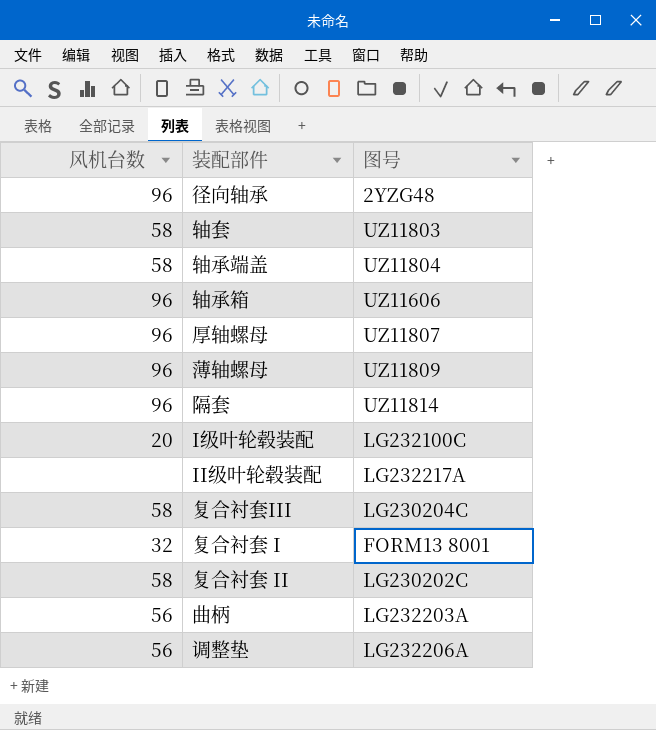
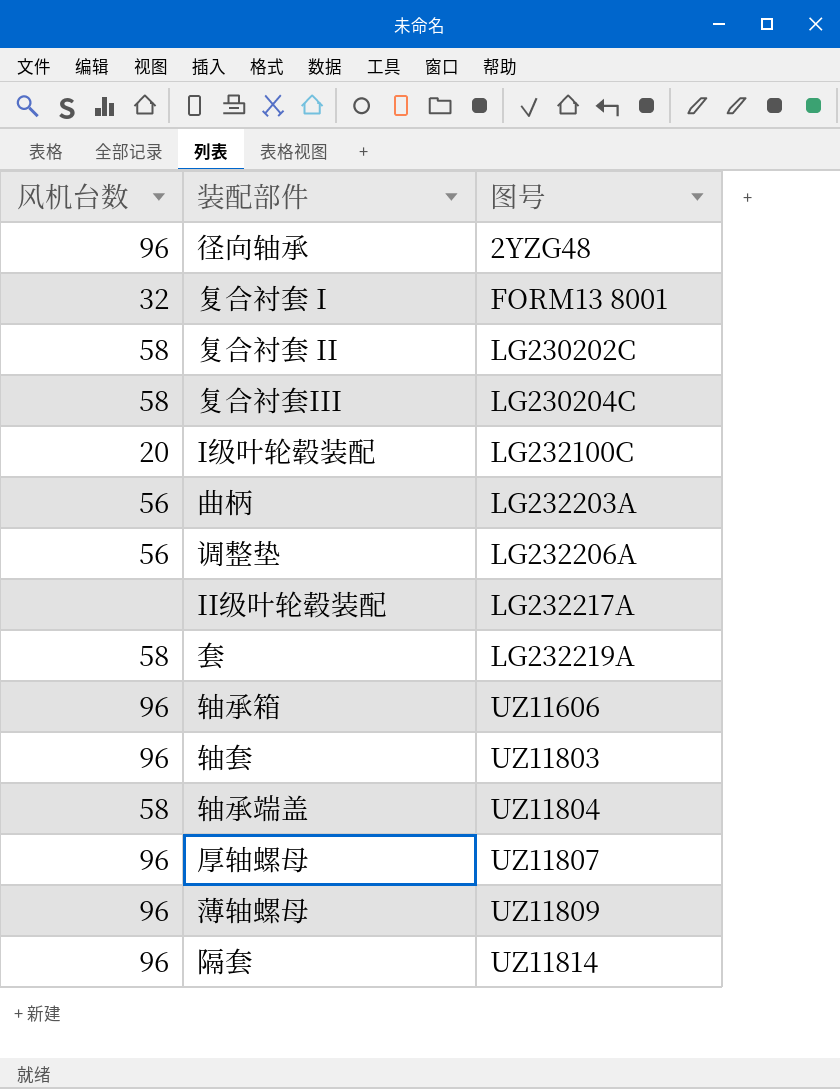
row order: none -> 图号 ascending
row 套: none -> 58 | LG232219A
轴套 | 风机台数: 58 -> 96

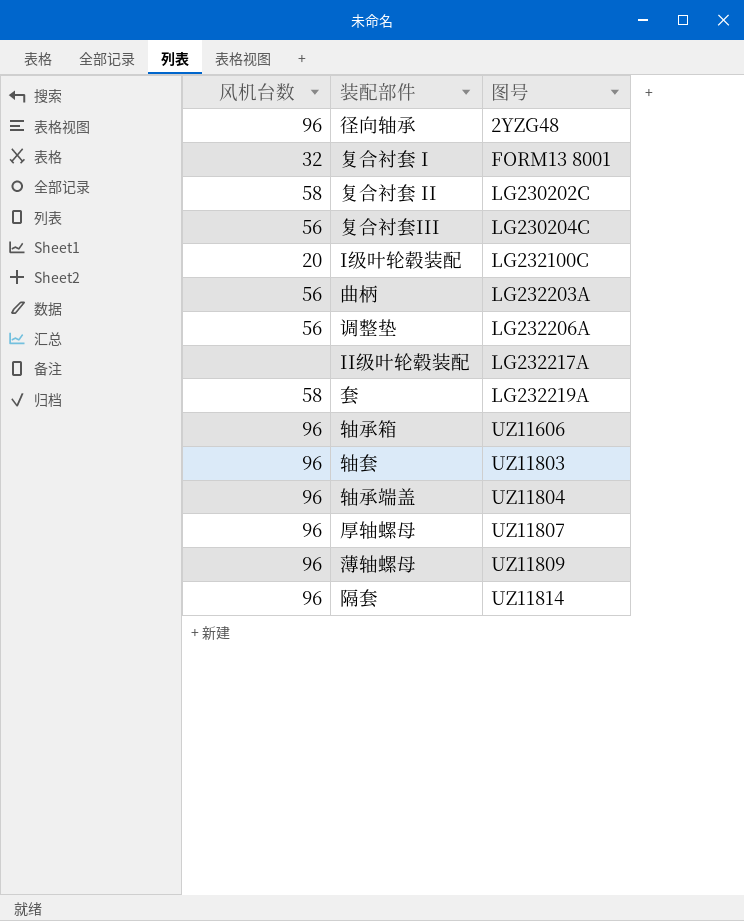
复合衬套III | 风机台数: 58 -> 56
轴承端盖 | 风机台数: 58 -> 96

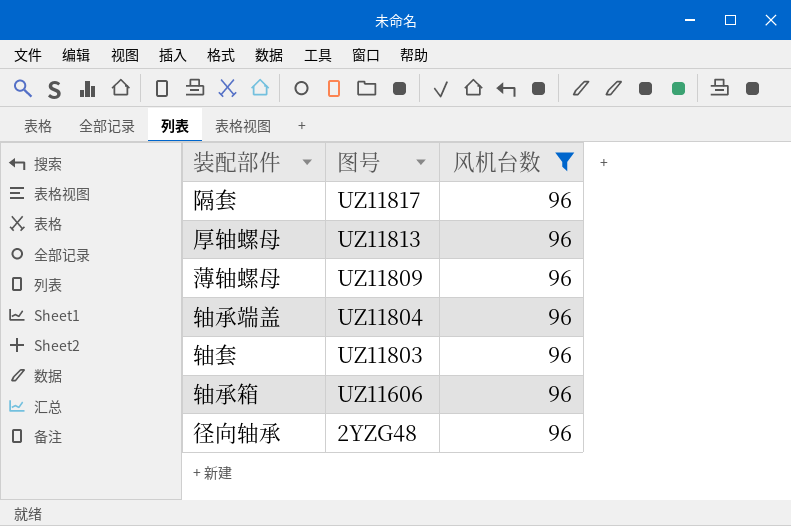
filter: none -> 风机台数 = 96
row order: 图号 ascending -> 图号 descending
column 风机台数 | position: 1 -> 3
隔套 | 图号: UZ11814 -> UZ11817
厚轴螺母 | 图号: UZ11807 -> UZ11813

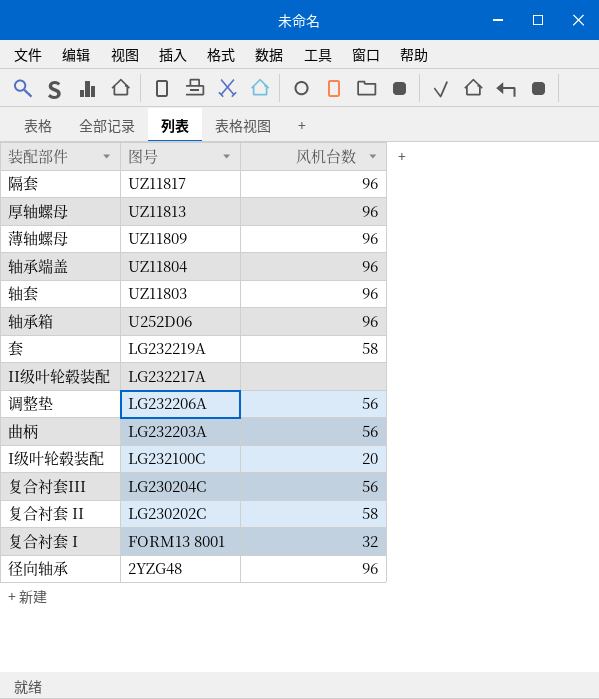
filter: 风机台数 = 96 -> none
轴承箱 | 图号: UZ11606 -> U252D06

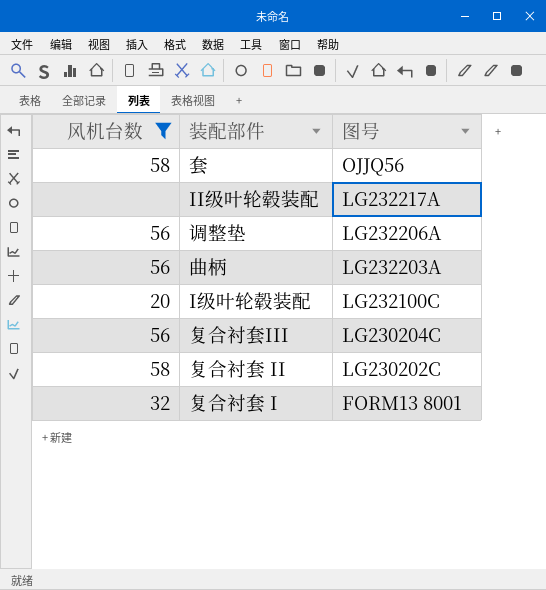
filter: none -> 风机台数 != 96
column 风机台数 | position: 3 -> 1
套 | 图号: LG232219A -> OJJQ56

